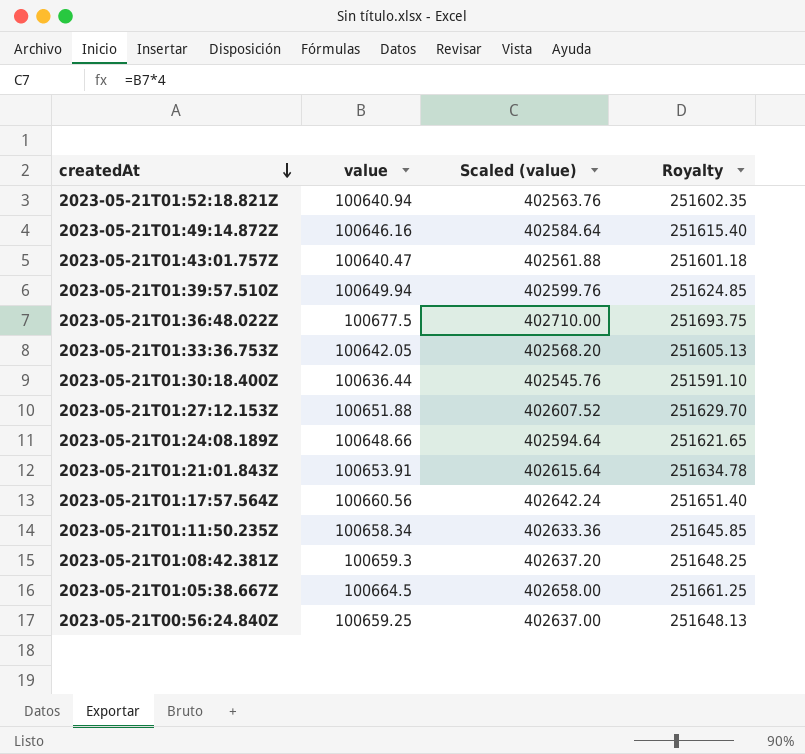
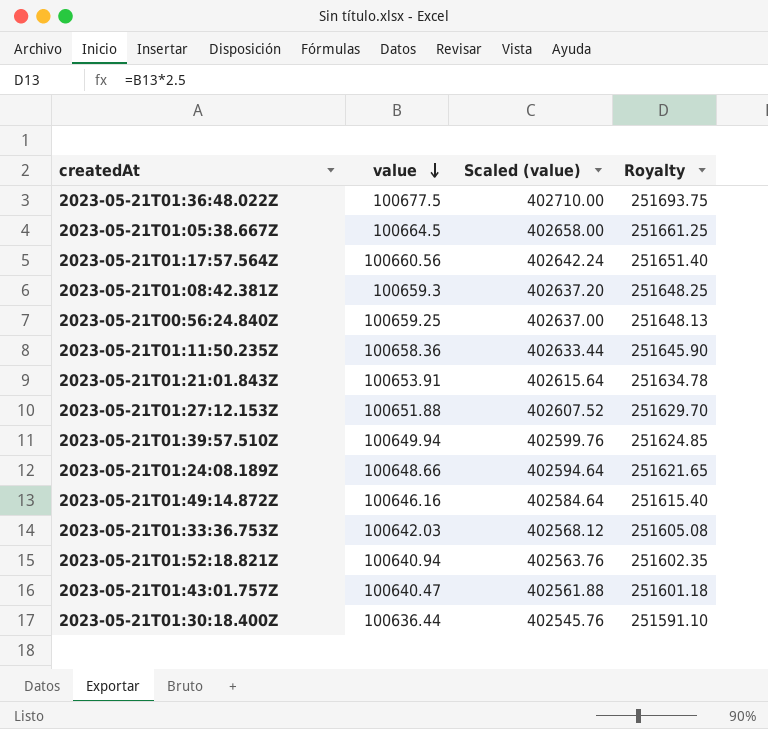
row order: createdAt descending -> value descending
2023-05-21T01:11:50.235Z | value: 100658.34 -> 100658.36
2023-05-21T01:11:50.235Z | Scaled (value): 402633.36 -> 402633.44
2023-05-21T01:11:50.235Z | Royalty: 251645.85 -> 251645.90
2023-05-21T01:33:36.753Z | value: 100642.05 -> 100642.03
2023-05-21T01:33:36.753Z | Scaled (value): 402568.20 -> 402568.12
2023-05-21T01:33:36.753Z | Royalty: 251605.13 -> 251605.08

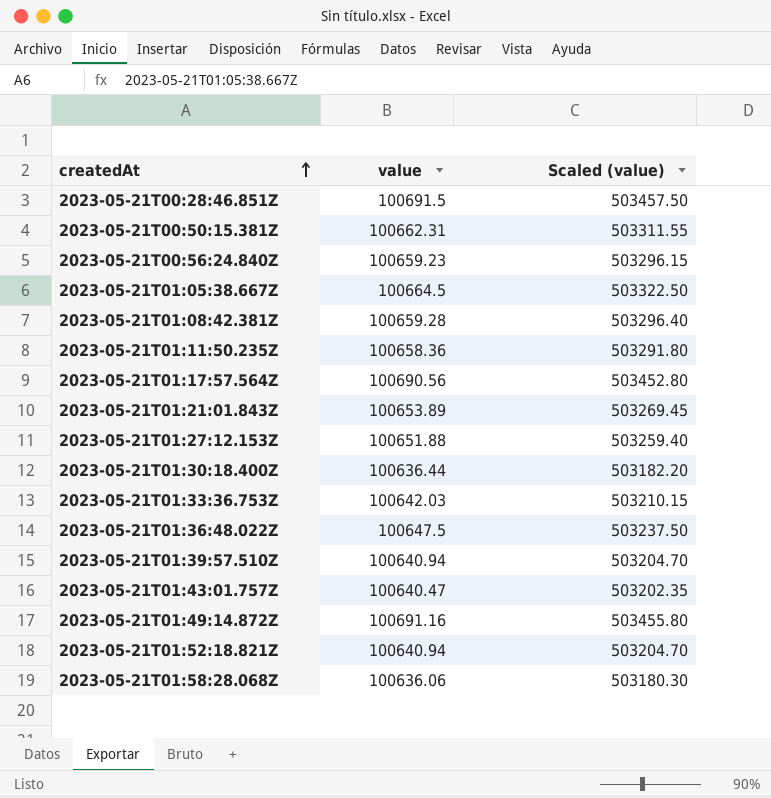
row order: value descending -> createdAt ascending
column Royalty | formula: [value] * 2.5 -> none
column Scaled (value) | formula: [value] * 4 -> [value] * 5
row 2023-05-21T01:24:08.189Z: 100648.66 | 402594.64 | 251621.65 -> none
row 2023-05-21T00:28:46.851Z: none -> 100691.5 | 503457.50
row 2023-05-21T00:50:15.381Z: none -> 100662.31 | 503311.55
2023-05-21T00:56:24.840Z | value: 100659.25 -> 100659.23
2023-05-21T01:08:42.381Z | value: 100659.3 -> 100659.28
2023-05-21T01:17:57.564Z | value: 100660.56 -> 100690.56
2023-05-21T01:21:01.843Z | value: 100653.91 -> 100653.89
2023-05-21T01:36:48.022Z | value: 100677.5 -> 100647.5
2023-05-21T01:39:57.510Z | value: 100649.94 -> 100640.94
2023-05-21T01:49:14.872Z | value: 100646.16 -> 100691.16
row 2023-05-21T01:58:28.068Z: none -> 100636.06 | 503180.30

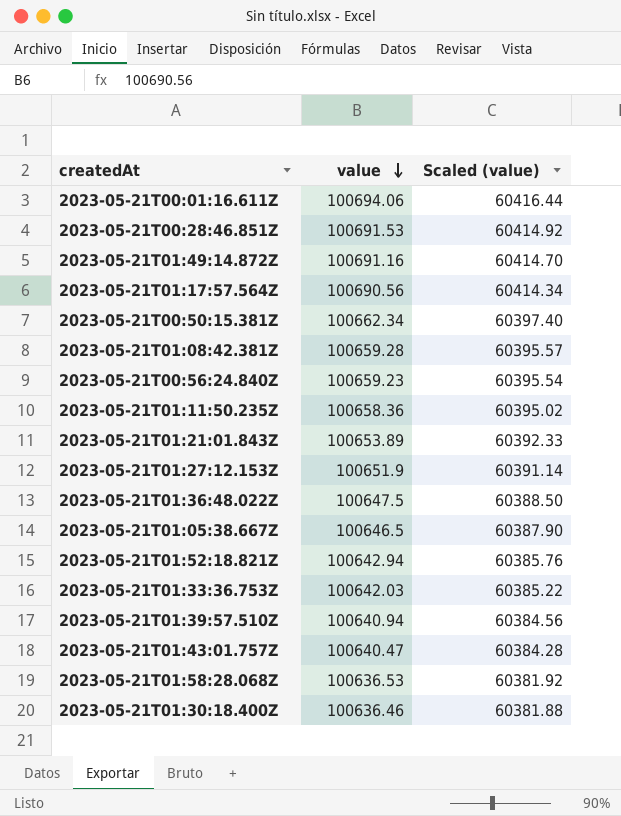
row order: createdAt ascending -> value descending
column Scaled (value) | formula: [value] * 5 -> [value] * 0.6
row 2023-05-21T00:01:16.611Z: none -> 100694.06 | 60416.44
2023-05-21T00:28:46.851Z | value: 100691.5 -> 100691.53
2023-05-21T00:50:15.381Z | value: 100662.31 -> 100662.34
2023-05-21T01:27:12.153Z | value: 100651.88 -> 100651.9
2023-05-21T01:05:38.667Z | value: 100664.5 -> 100646.5
2023-05-21T01:52:18.821Z | value: 100640.94 -> 100642.94
2023-05-21T01:58:28.068Z | value: 100636.06 -> 100636.53
2023-05-21T01:30:18.400Z | value: 100636.44 -> 100636.46

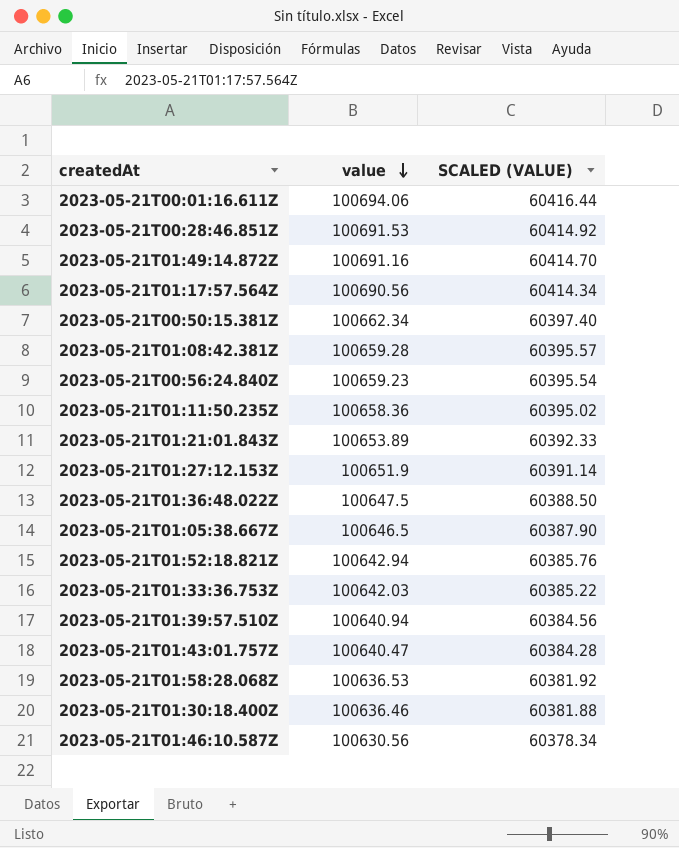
column name: Scaled (value) -> SCALED (VALUE)
row 2023-05-21T01:46:10.587Z: none -> 100630.56 | 60378.34

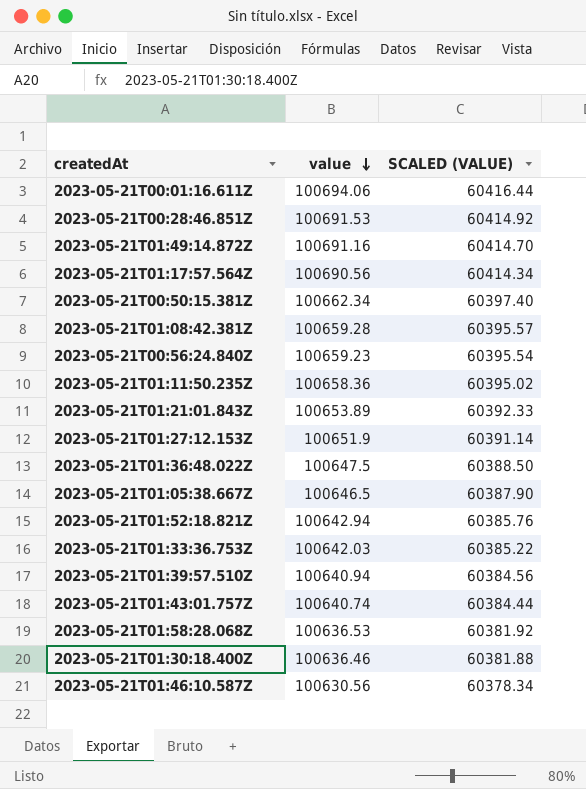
2023-05-21T01:43:01.757Z | value: 100640.47 -> 100640.74
2023-05-21T01:43:01.757Z | SCALED (VALUE): 60384.28 -> 60384.44

